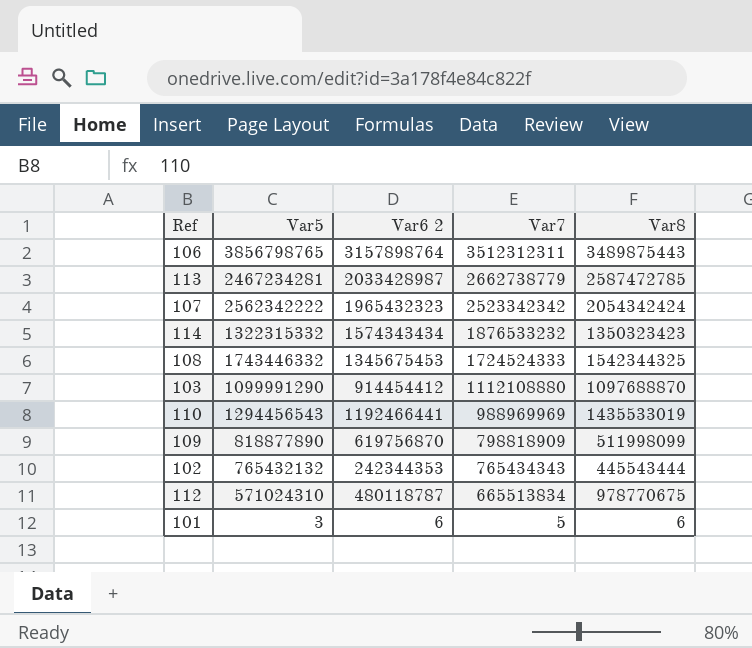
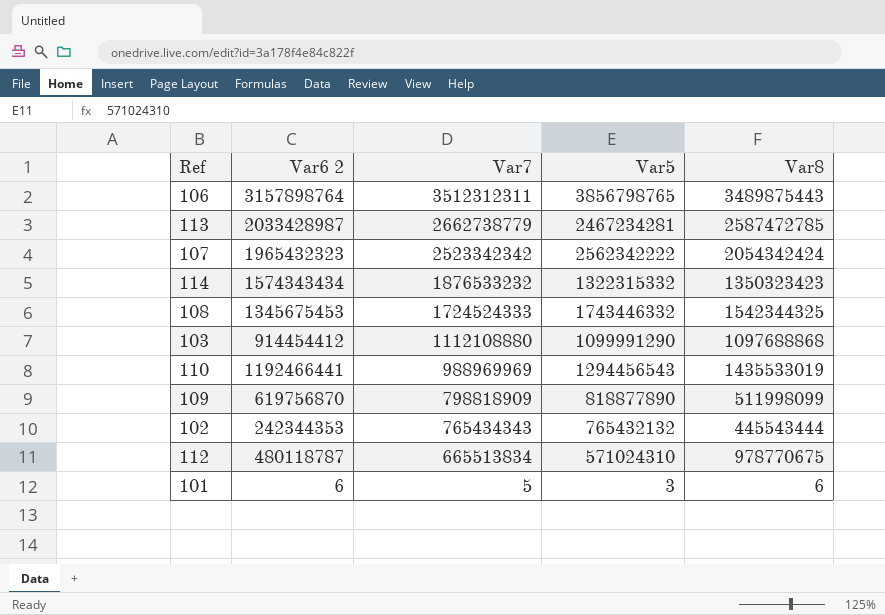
column Var5 | position: 2 -> 4
103 | Var8: 1097688870 -> 1097688868

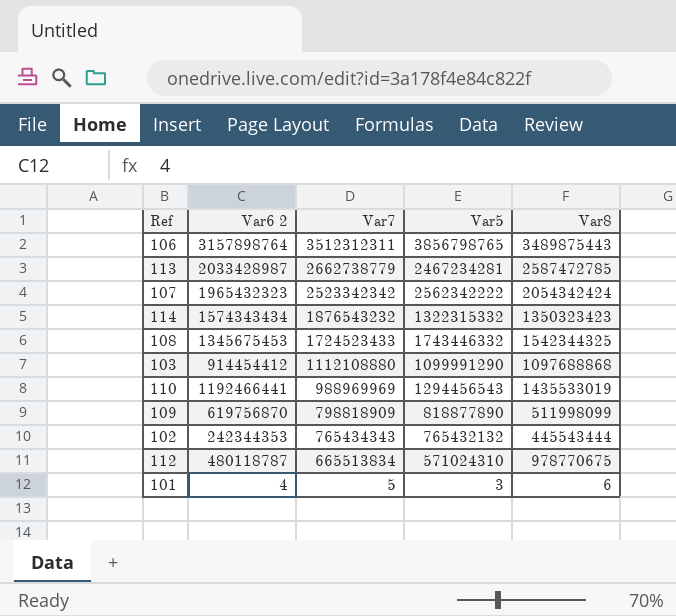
114 | Var7: 1876533232 -> 1876543232
108 | Var7: 1724524333 -> 1724523433
101 | Var6 2: 6 -> 4

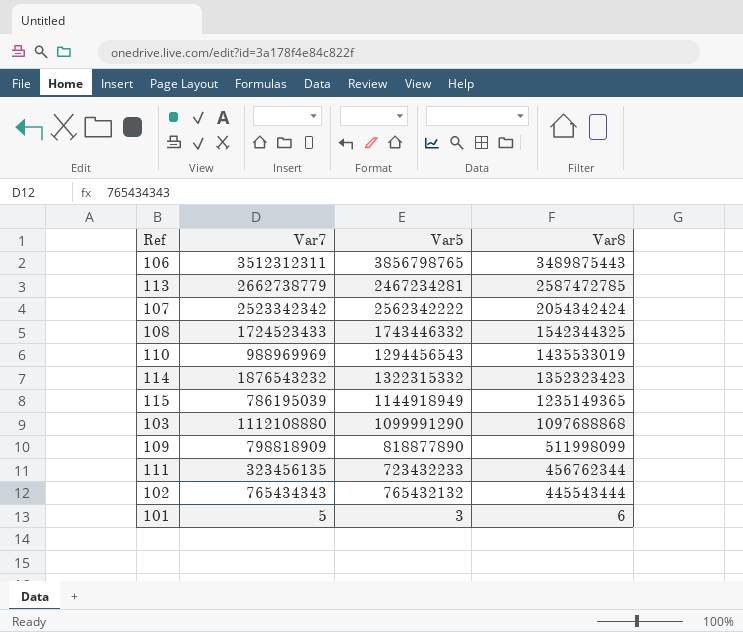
row order: Var7 descending -> Var8 descending
column Var6 2 | position: 2 -> none
row 112: 480118787 | 665513834 | 571024310 | 978770675 -> none
114 | Var8: 1350323423 -> 1352323423
row 115: none -> 786195039 | 1144918949 | 1235149365
row 111: none -> 323456135 | 723432233 | 456762344

